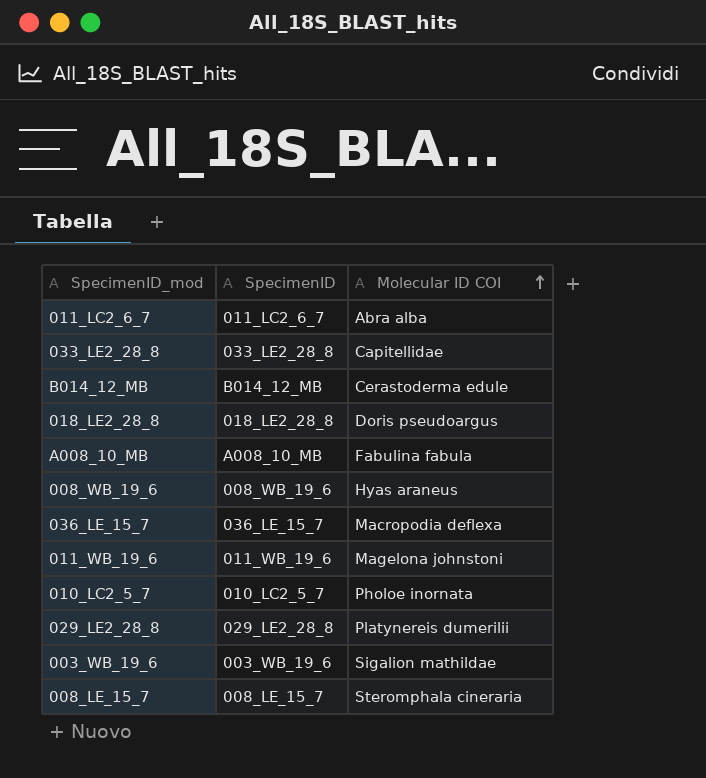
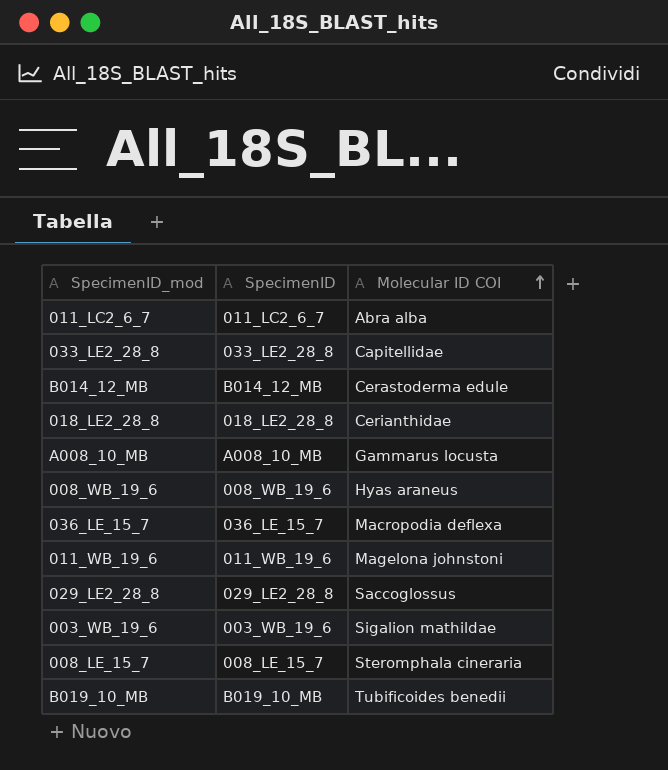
row 010_LC2_5_7: 010_LC2_5_7 | Pholoe inornata -> none
018_LE2_28_8 | Molecular ID COI: Doris pseudoargus -> Cerianthidae
A008_10_MB | Molecular ID COI: Fabulina fabula -> Gammarus locusta
029_LE2_28_8 | Molecular ID COI: Platynereis dumerilii -> Saccoglossus
row B019_10_MB: none -> B019_10_MB | Tubificoides benedii

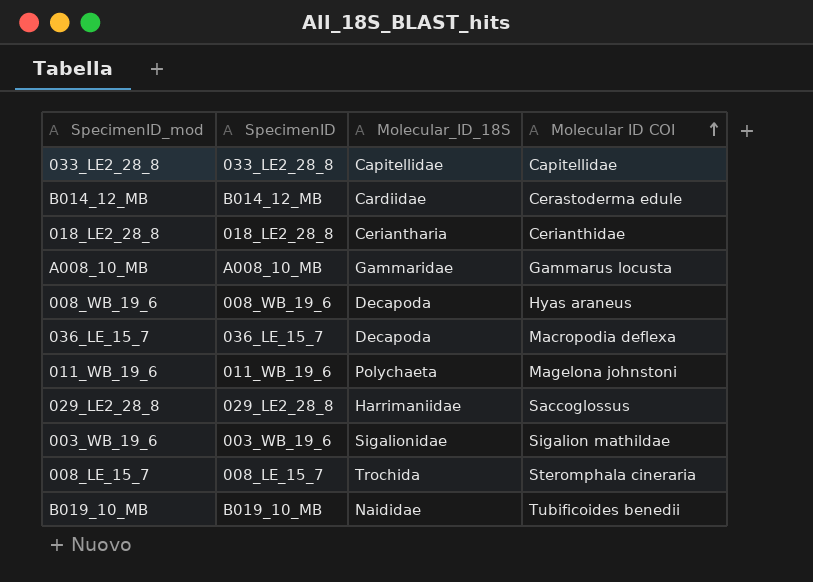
column Molecular_ID_18S | position: none -> 3
row 011_LC2_6_7: 011_LC2_6_7 | Abra alba -> none

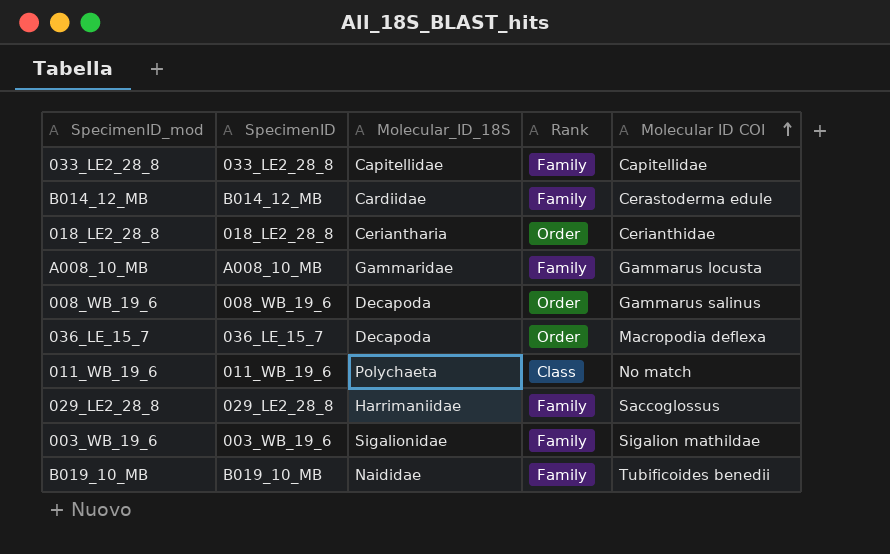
column Rank | position: none -> 4
row 008_LE_15_7: 008_LE_15_7 | Trochida | Steromphala cineraria -> none
008_WB_19_6 | Molecular ID COI: Hyas araneus -> Gammarus salinus
011_WB_19_6 | Molecular ID COI: Magelona johnstoni -> No match

